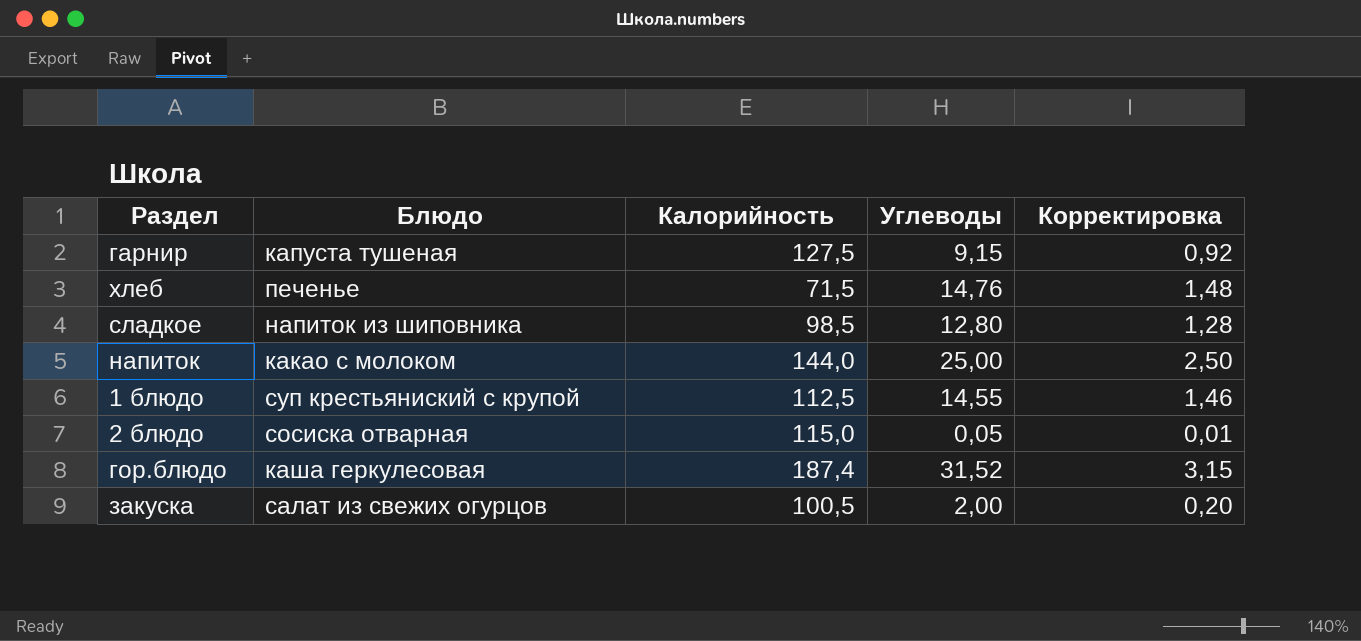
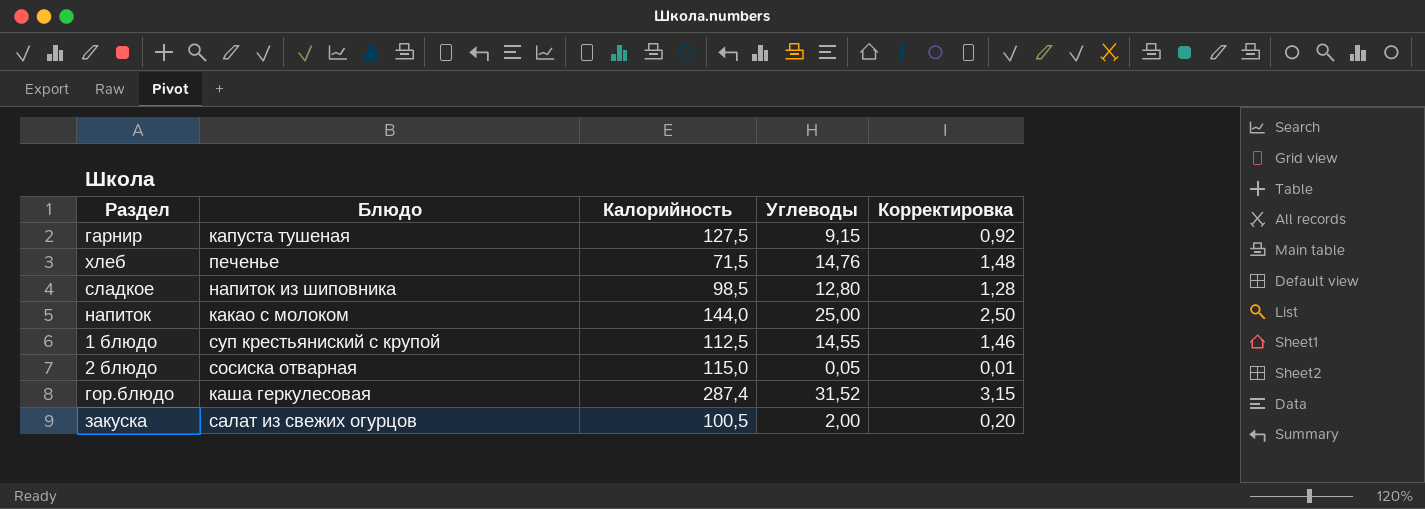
гор.блюдо | Калорийность: 187,4 -> 287,4

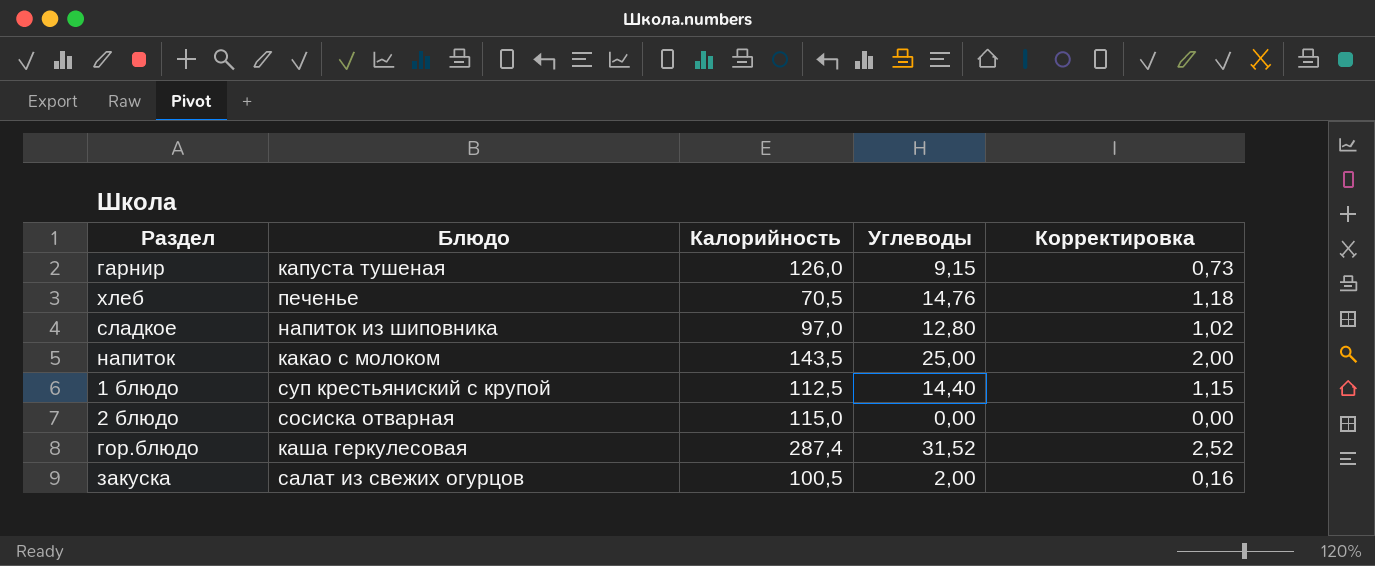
column Корректировка | formula: [Углеводы] * 0,1 -> [Углеводы] * 0,08
гарнир | Калорийность: 127,5 -> 126,0
хлеб | Калорийность: 71,5 -> 70,5
сладкое | Калорийность: 98,5 -> 97,0
напиток | Калорийность: 144,0 -> 143,5
1 блюдо | Углеводы: 14,55 -> 14,40
2 блюдо | Углеводы: 0,05 -> 0,00

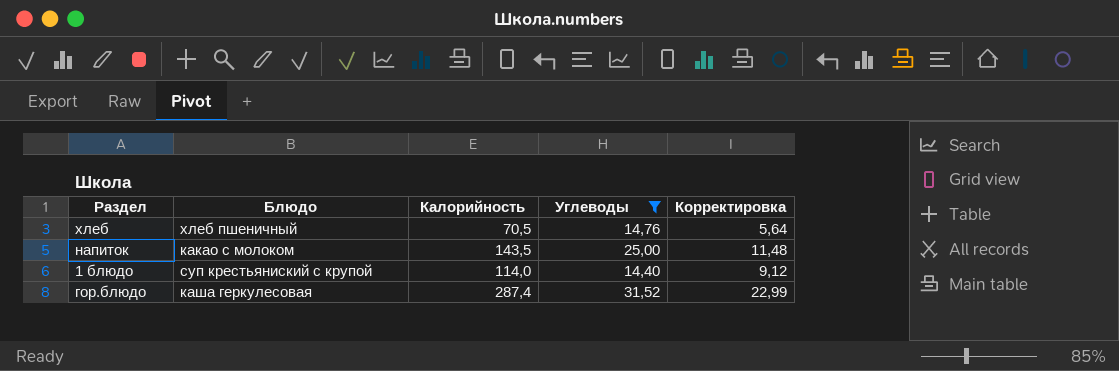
filter: none -> Углеводы >= 14,40
column Корректировка | formula: [Углеводы] * 0,08 -> [Калорийность] * 0,08
хлеб | Блюдо: печенье -> хлеб пшеничный
1 блюдо | Калорийность: 112,5 -> 114,0

